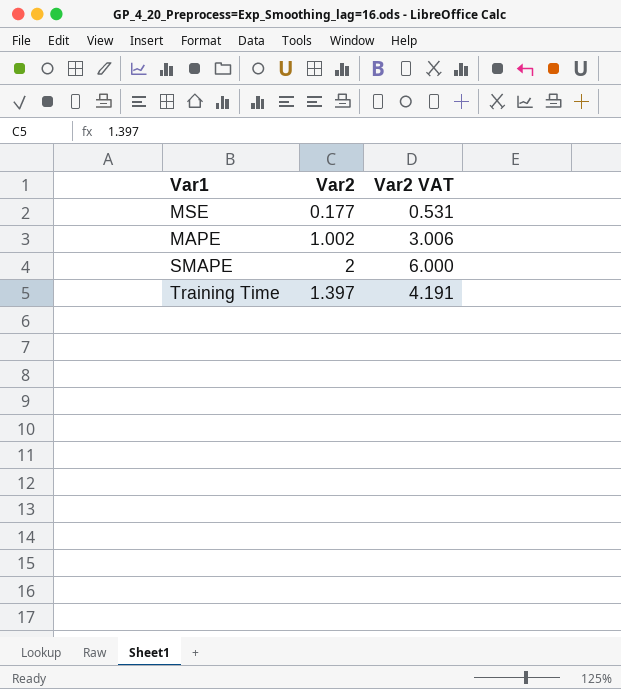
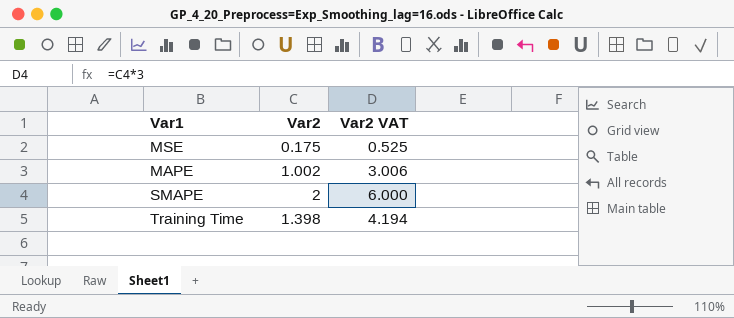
MSE | Var2: 0.177 -> 0.175
MSE | Var2 VAT: 0.531 -> 0.525
Training Time | Var2: 1.397 -> 1.398
Training Time | Var2 VAT: 4.191 -> 4.194

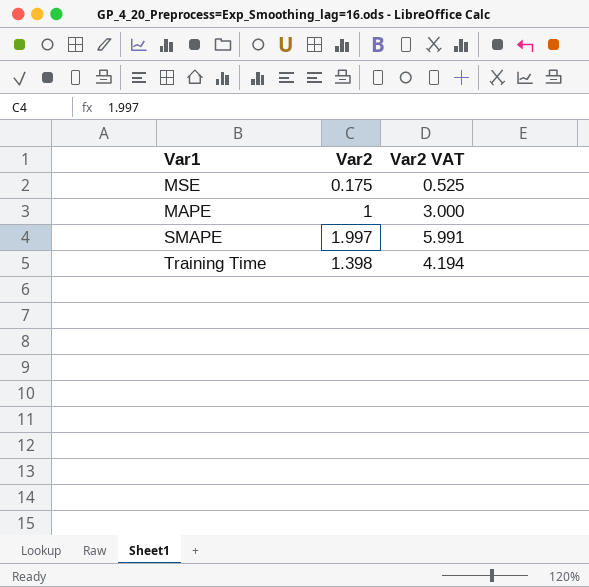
MAPE | Var2: 1.002 -> 1
MAPE | Var2 VAT: 3.006 -> 3.000
SMAPE | Var2: 2 -> 1.997
SMAPE | Var2 VAT: 6.000 -> 5.991

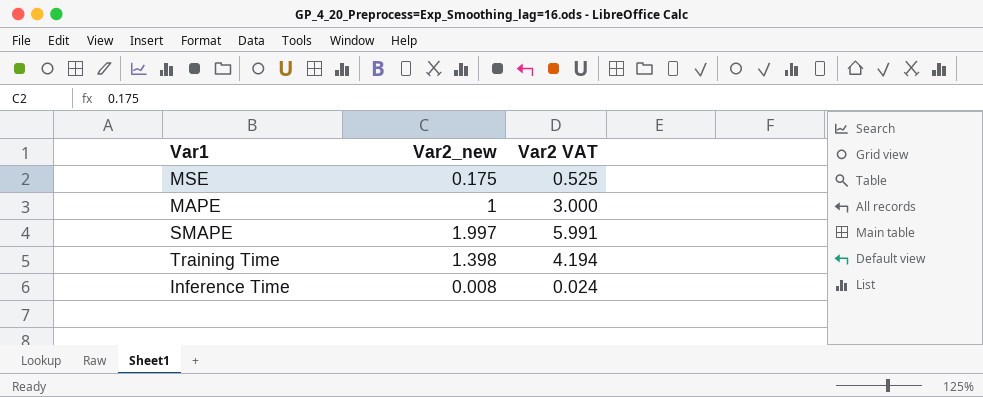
column name: Var2 -> Var2_new
row Inference Time: none -> 0.008 | 0.024

